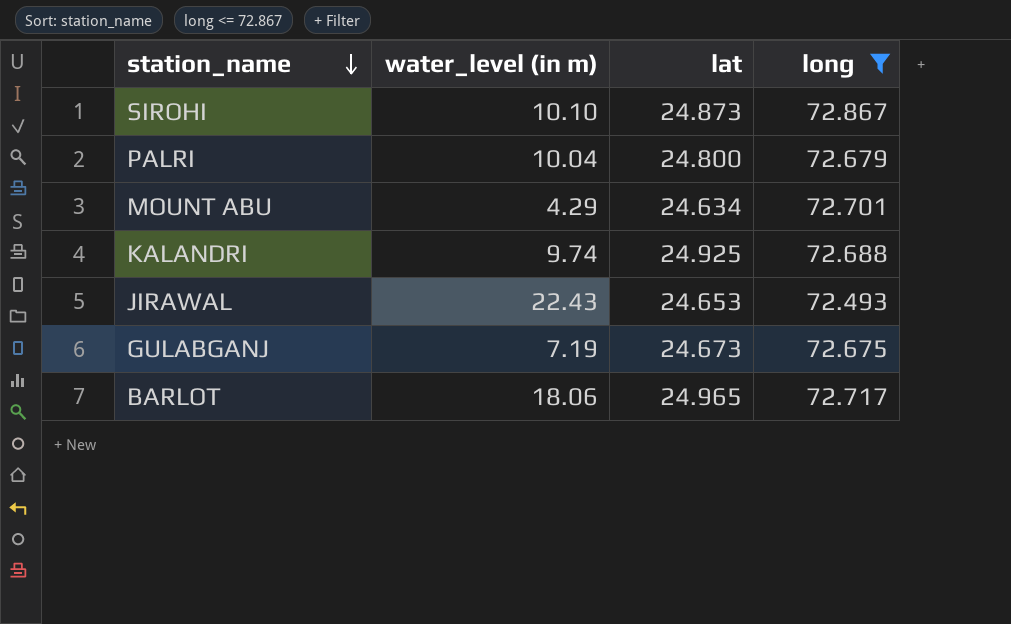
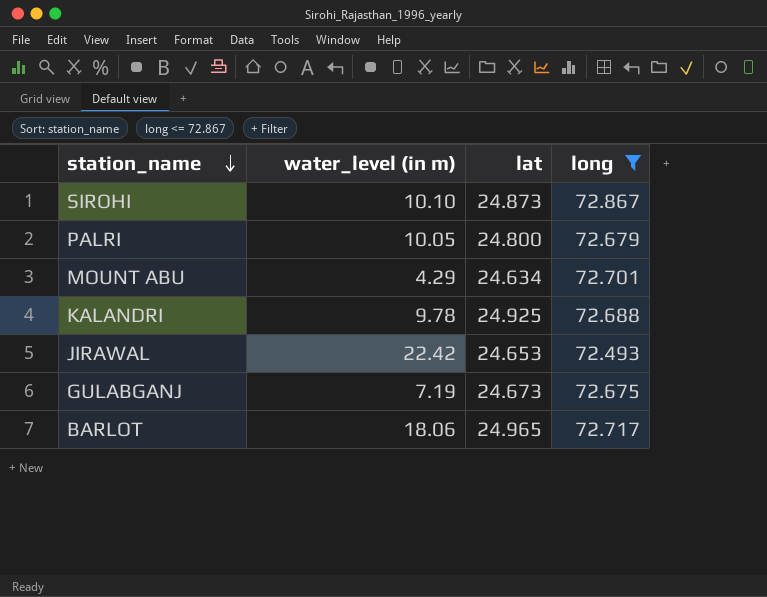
PALRI | water_level (in m): 10.04 -> 10.05
KALANDRI | water_level (in m): 9.74 -> 9.78
JIRAWAL | water_level (in m): 22.43 -> 22.42

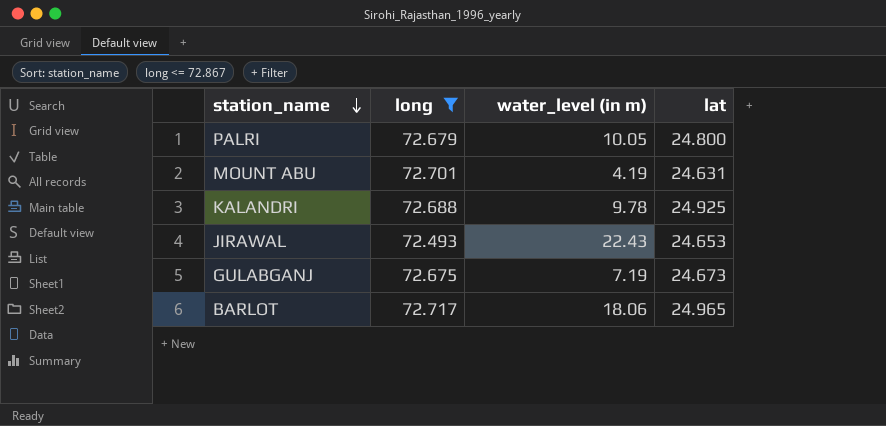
column long | position: 4 -> 2
row SIROHI: 10.10 | 24.873 | 72.867 -> none
MOUNT ABU | water_level (in m): 4.29 -> 4.19
MOUNT ABU | lat: 24.634 -> 24.631
JIRAWAL | water_level (in m): 22.42 -> 22.43

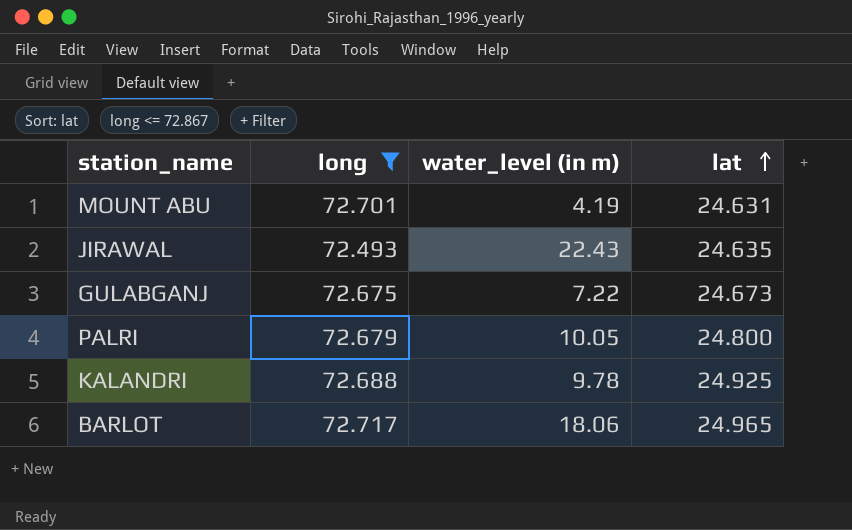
row order: station_name descending -> lat ascending
JIRAWAL | lat: 24.653 -> 24.635
GULABGANJ | water_level (in m): 7.19 -> 7.22

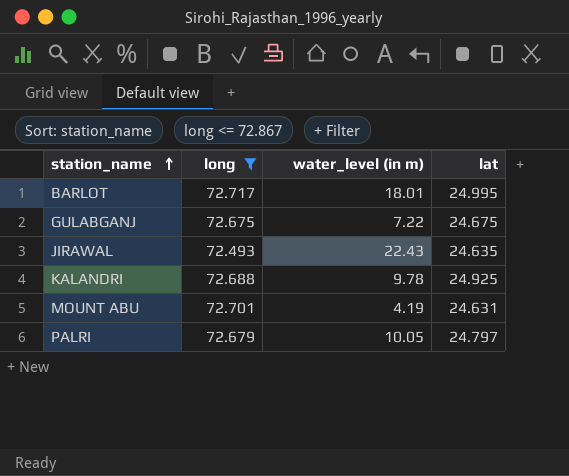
row order: lat ascending -> station_name ascending
BARLOT | water_level (in m): 18.06 -> 18.01
BARLOT | lat: 24.965 -> 24.995
GULABGANJ | lat: 24.673 -> 24.675
PALRI | lat: 24.800 -> 24.797

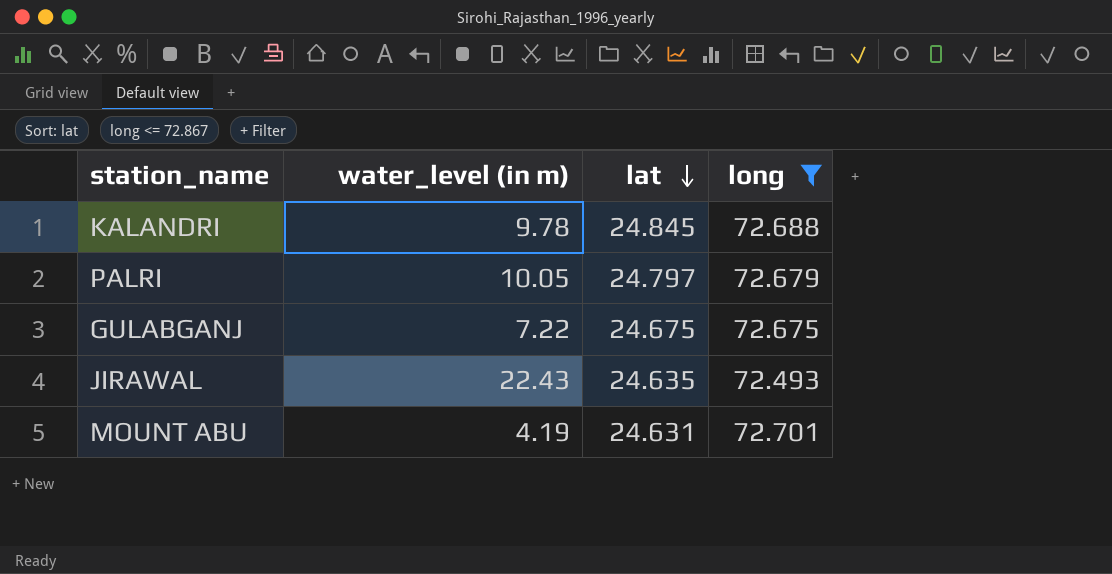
row order: station_name ascending -> lat descending
column long | position: 2 -> 4
row BARLOT: 72.717 | 18.01 | 24.995 -> none
KALANDRI | lat: 24.925 -> 24.845

